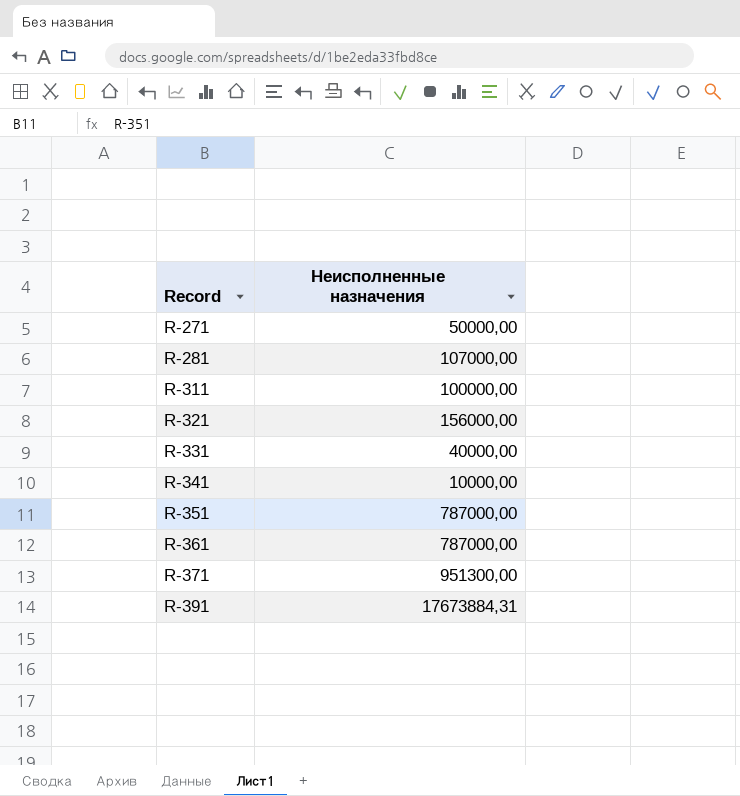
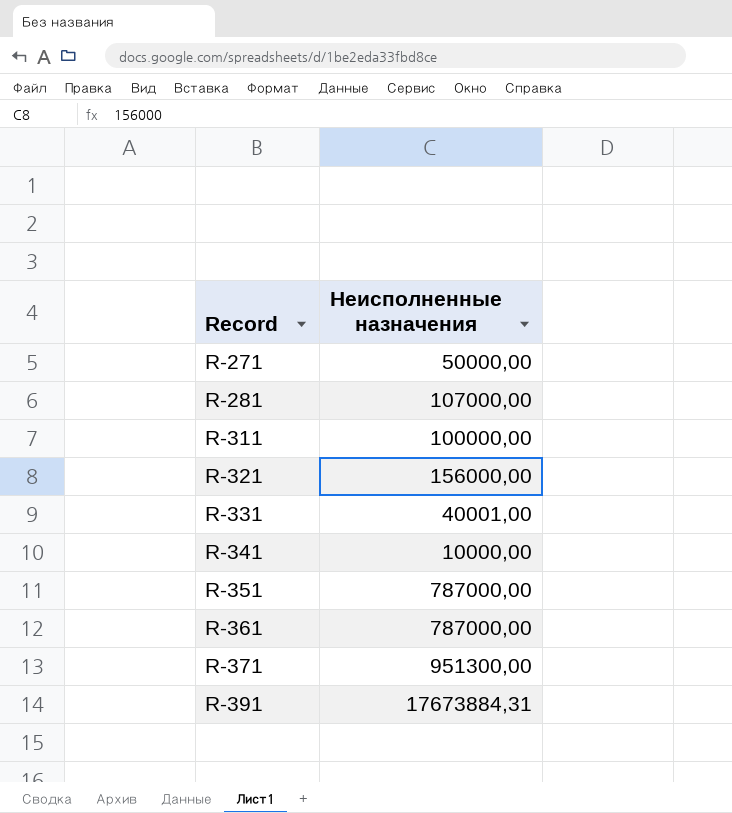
R-331 | Неисполненные назначения: 40000,00 -> 40001,00

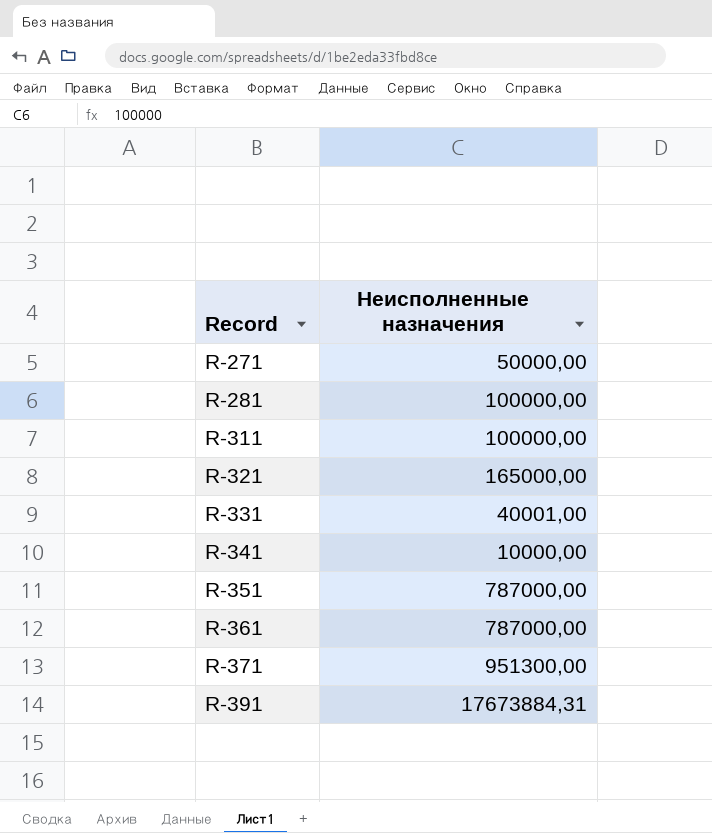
R-281 | Неисполненные назначения: 107000,00 -> 100000,00
R-321 | Неисполненные назначения: 156000,00 -> 165000,00

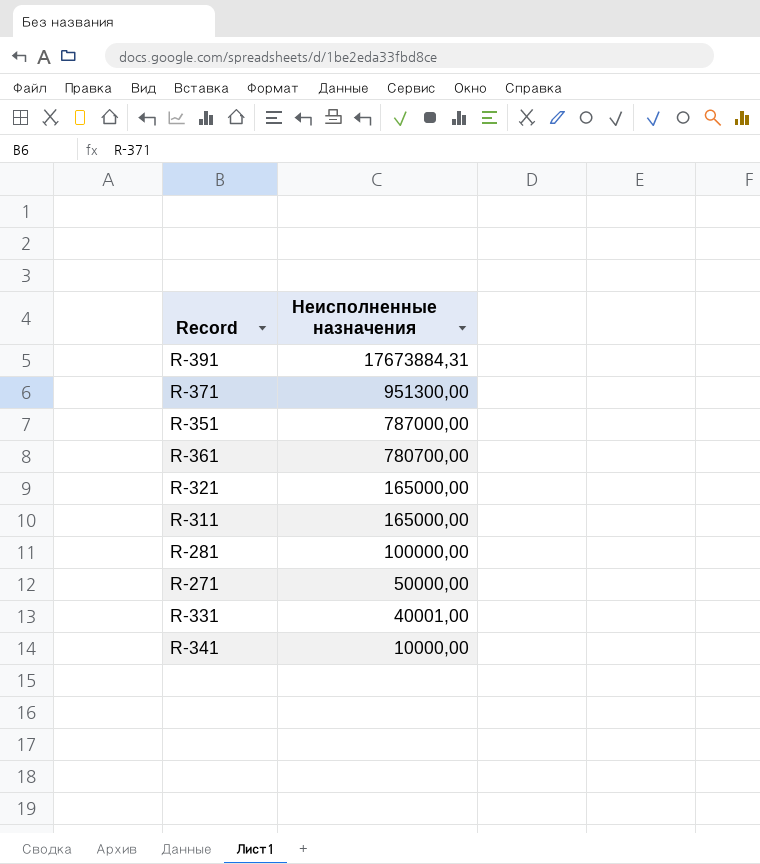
row order: Record ascending -> Неисполненные назначения descending
R-361 | Неисполненные назначения: 787000,00 -> 780700,00
R-311 | Неисполненные назначения: 100000,00 -> 165000,00

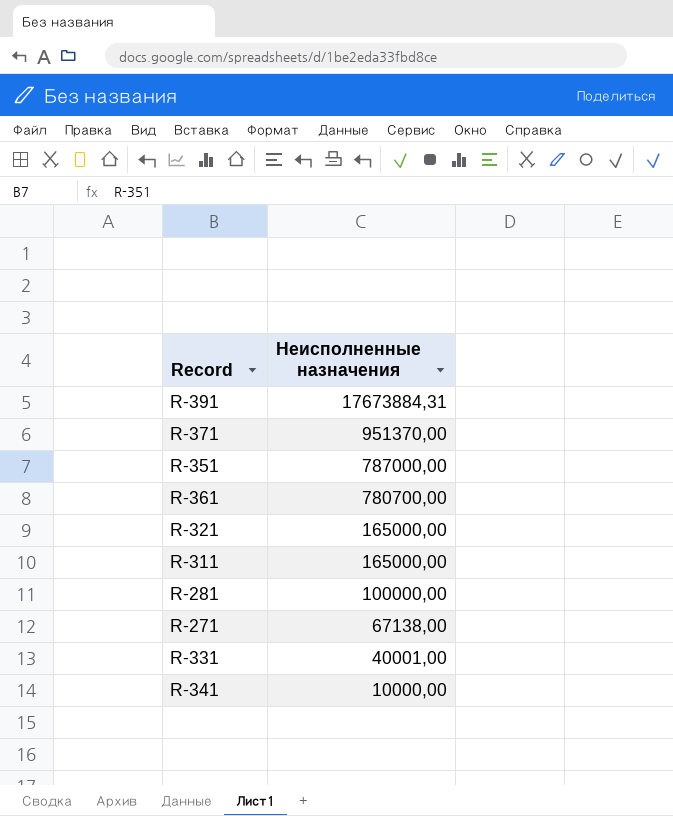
R-371 | Неисполненные назначения: 951300,00 -> 951370,00
R-271 | Неисполненные назначения: 50000,00 -> 67138,00

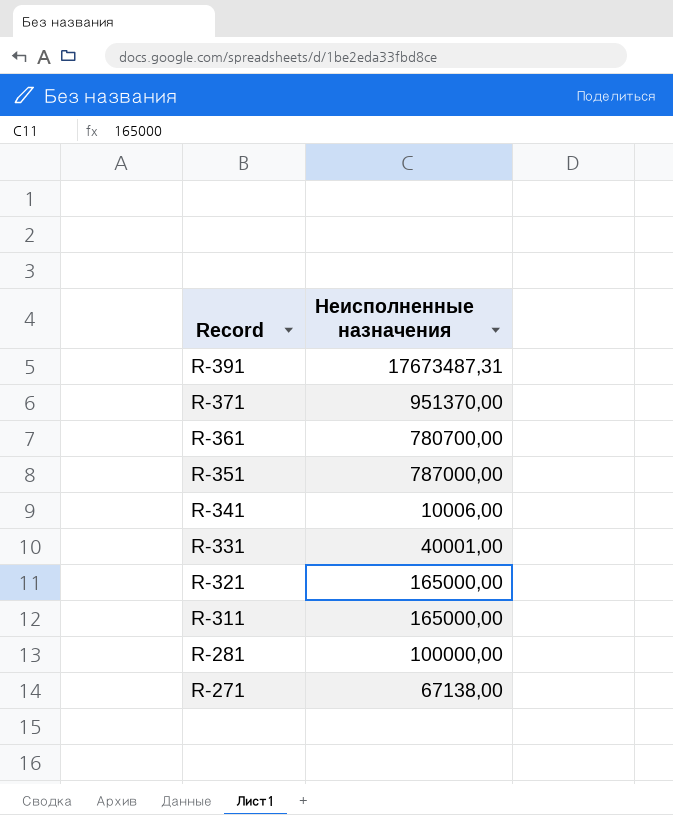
row order: Неисполненные назначения descending -> Record descending
R-391 | Неисполненные назначения: 17673884,31 -> 17673487,31
R-341 | Неисполненные назначения: 10000,00 -> 10006,00

